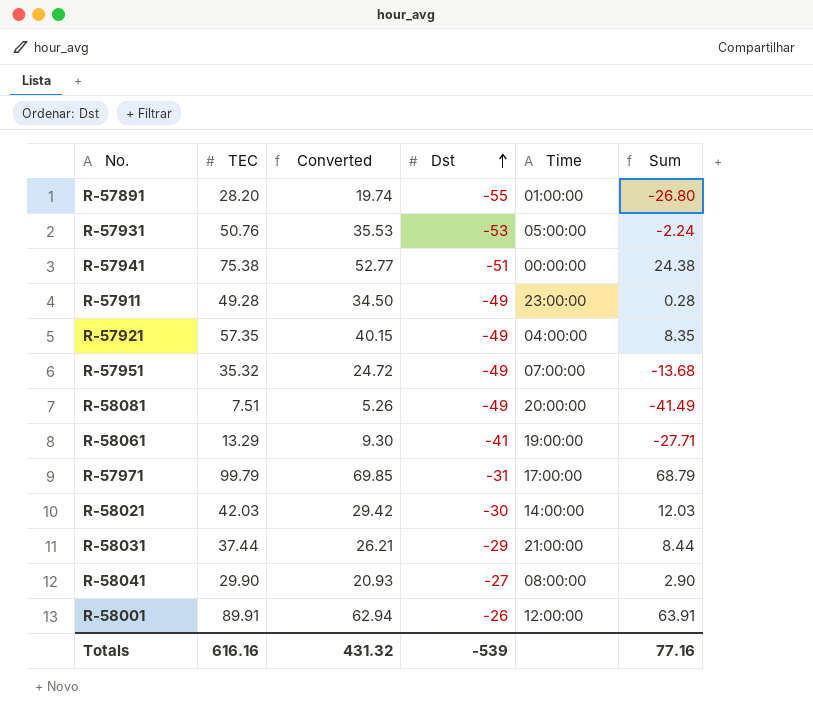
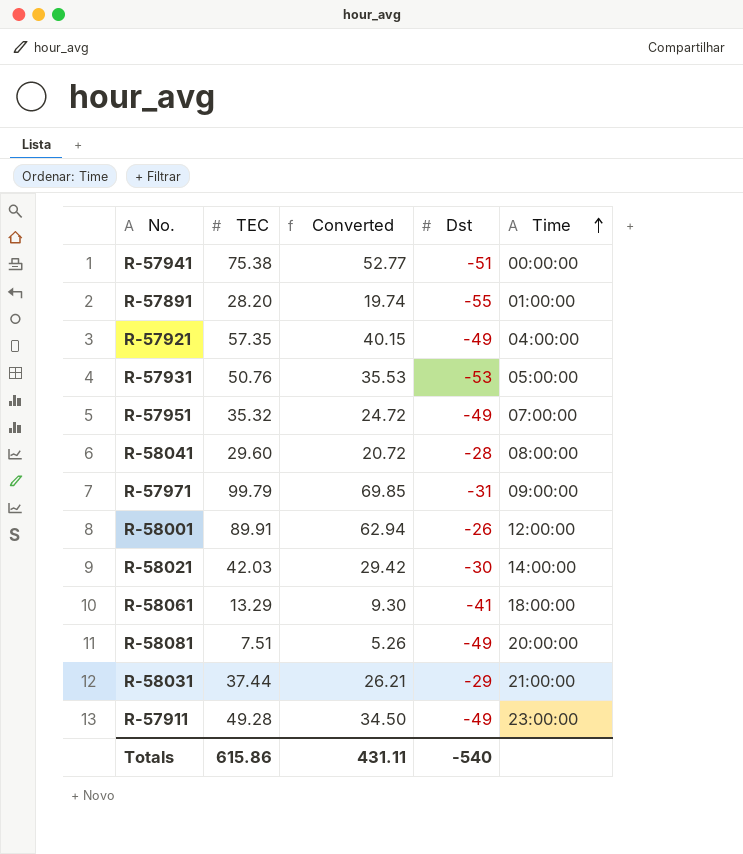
row order: Dst ascending -> Time ascending
column Sum | formula: [TEC] + [Dst] -> none
R-58041 | TEC: 29.90 -> 29.60
R-58041 | Converted: 20.93 -> 20.72
R-58041 | Dst: -27 -> -28
R-57971 | Time: 17:00:00 -> 09:00:00
R-58061 | Time: 19:00:00 -> 18:00:00
Totals | TEC: 616.16 -> 615.86
Totals | Converted: 431.32 -> 431.11
Totals | Dst: -539 -> -540

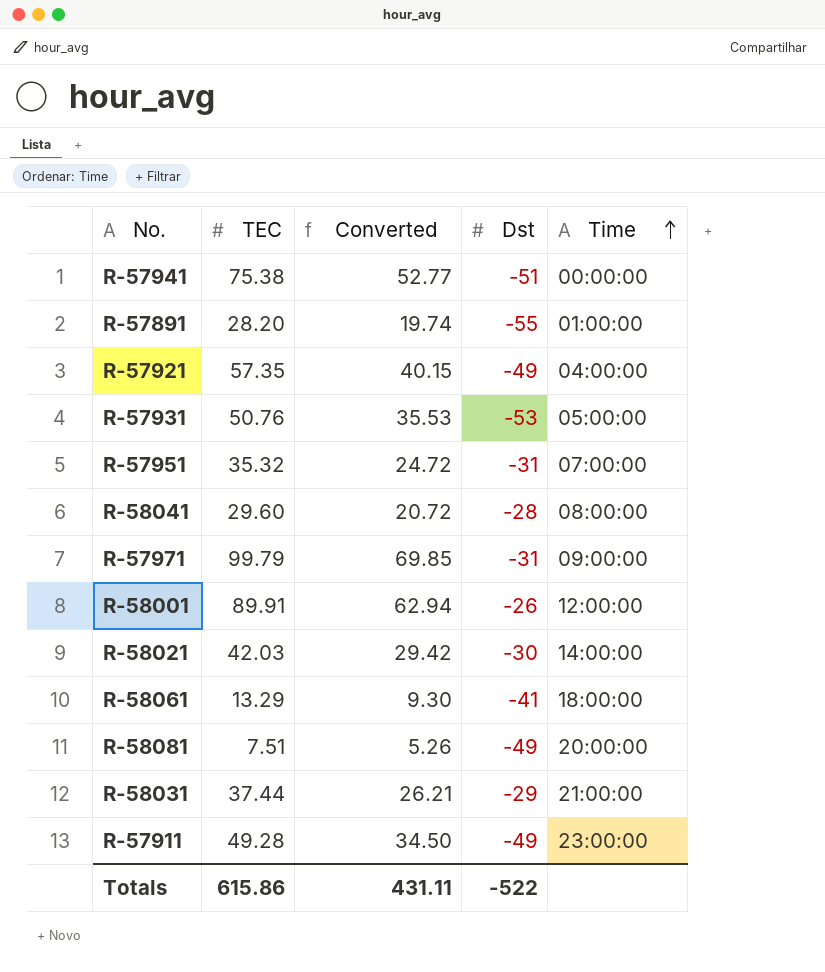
R-57951 | Dst: -49 -> -31
Totals | Dst: -540 -> -522

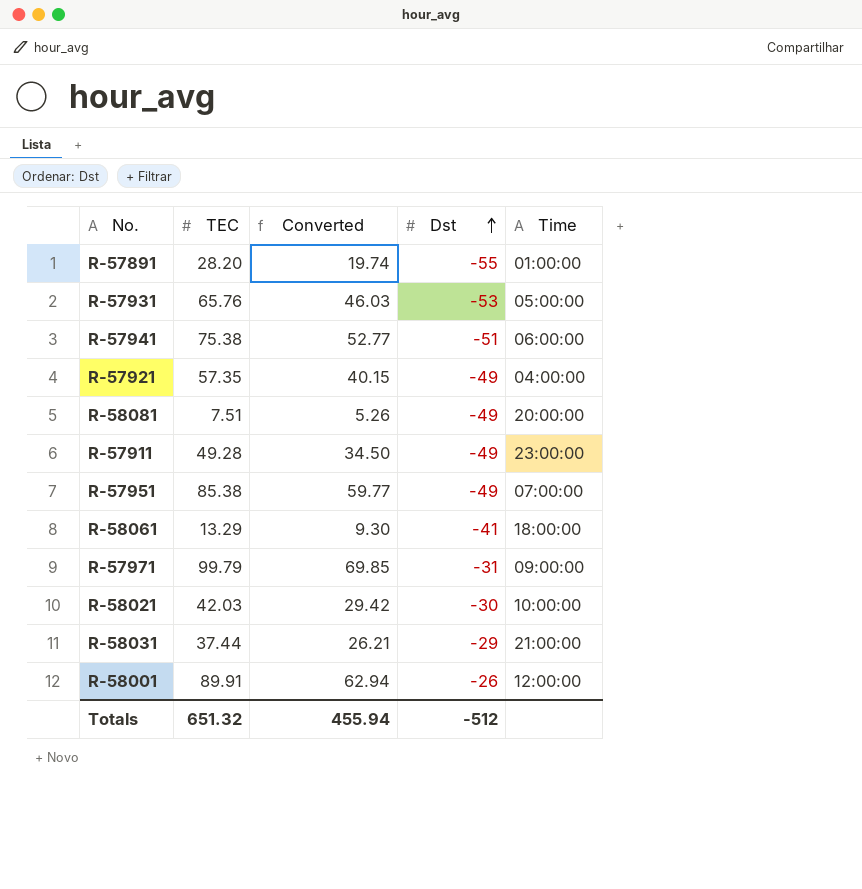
row order: Time ascending -> Dst ascending
row R-58041: 29.60 | 20.72 | -28 | 08:00:00 -> none
R-57931 | TEC: 50.76 -> 65.76
R-57931 | Converted: 35.53 -> 46.03
R-57941 | Time: 00:00:00 -> 06:00:00
R-57951 | TEC: 35.32 -> 85.38
R-57951 | Converted: 24.72 -> 59.77
R-57951 | Dst: -31 -> -49
R-58021 | Time: 14:00:00 -> 10:00:00
Totals | TEC: 615.86 -> 651.32
Totals | Converted: 431.11 -> 455.94
Totals | Dst: -522 -> -512

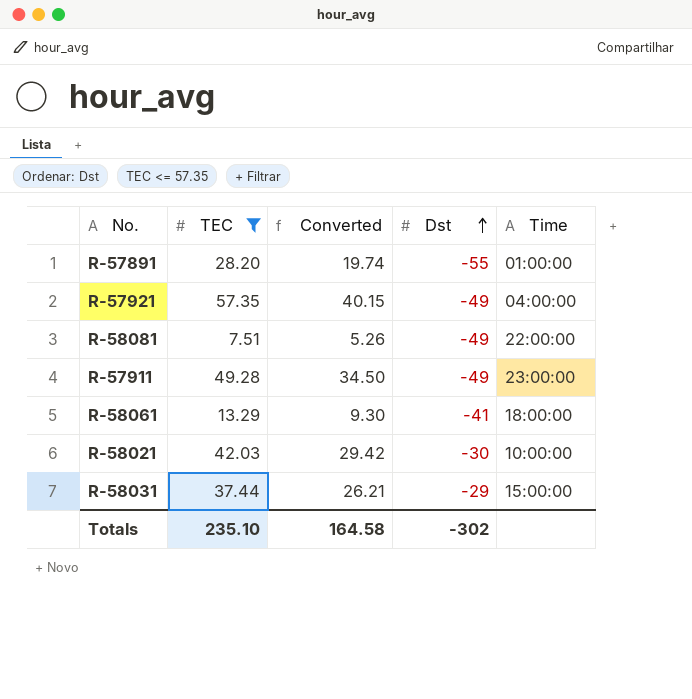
filter: none -> TEC <= 57.35
R-58081 | Time: 20:00:00 -> 22:00:00
R-58031 | Time: 21:00:00 -> 15:00:00
Totals | TEC: 651.32 -> 235.10
Totals | Converted: 455.94 -> 164.58
Totals | Dst: -512 -> -302

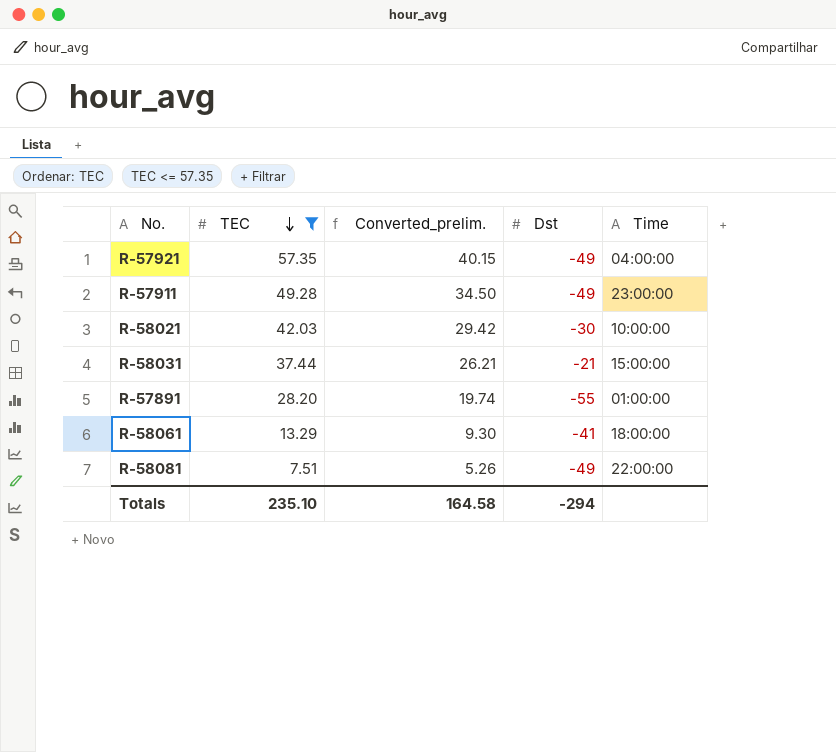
row order: Dst ascending -> TEC descending
column name: Converted -> Converted_prelim.
R-58031 | Dst: -29 -> -21
Totals | Dst: -302 -> -294

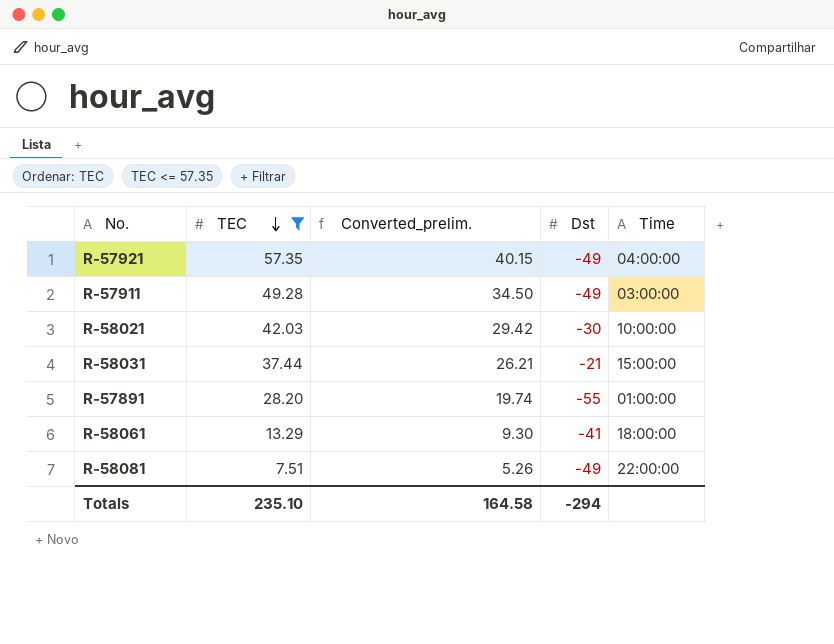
R-57911 | Time: 23:00:00 -> 03:00:00

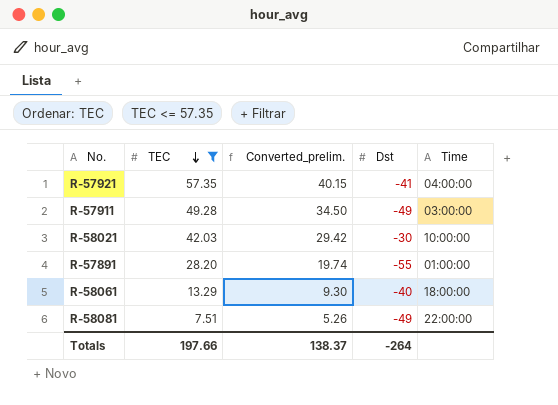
row R-58031: 37.44 | 26.21 | -21 | 15:00:00 -> none
R-57921 | Dst: -49 -> -41
R-58061 | Dst: -41 -> -40
Totals | TEC: 235.10 -> 197.66
Totals | Converted_prelim.: 164.58 -> 138.37
Totals | Dst: -294 -> -264

